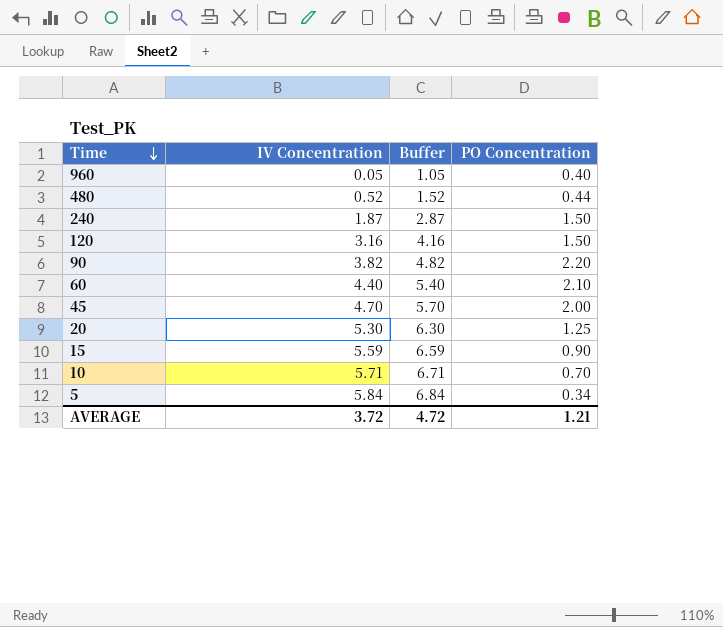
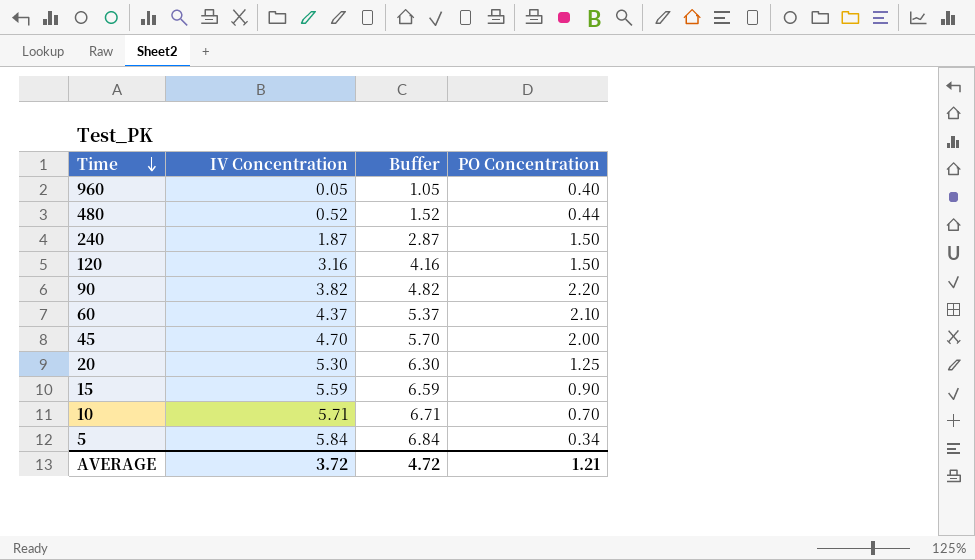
60 | IV Concentration: 4.40 -> 4.37
60 | Buffer: 5.40 -> 5.37

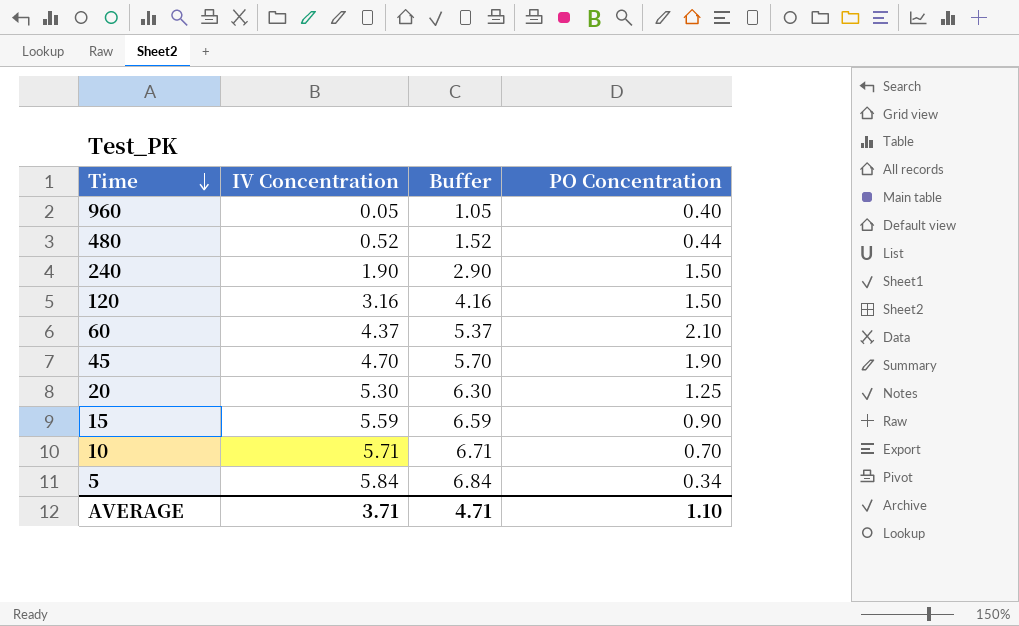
row 90: 3.82 | 4.82 | 2.20 -> none
240 | IV Concentration: 1.87 -> 1.90
240 | Buffer: 2.87 -> 2.90
45 | PO Concentration: 2.00 -> 1.90
AVERAGE | IV Concentration: 3.72 -> 3.71
AVERAGE | Buffer: 4.72 -> 4.71
AVERAGE | PO Concentration: 1.21 -> 1.10

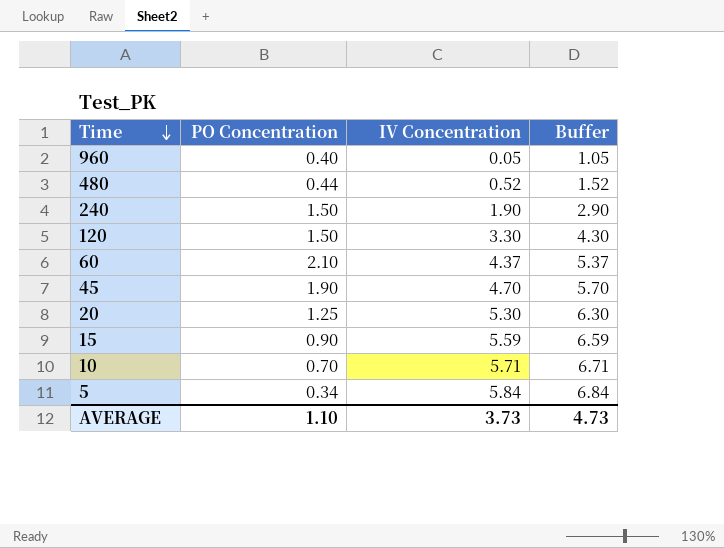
column PO Concentration | position: 4 -> 2
120 | IV Concentration: 3.16 -> 3.30
120 | Buffer: 4.16 -> 4.30
AVERAGE | IV Concentration: 3.71 -> 3.73
AVERAGE | Buffer: 4.71 -> 4.73

